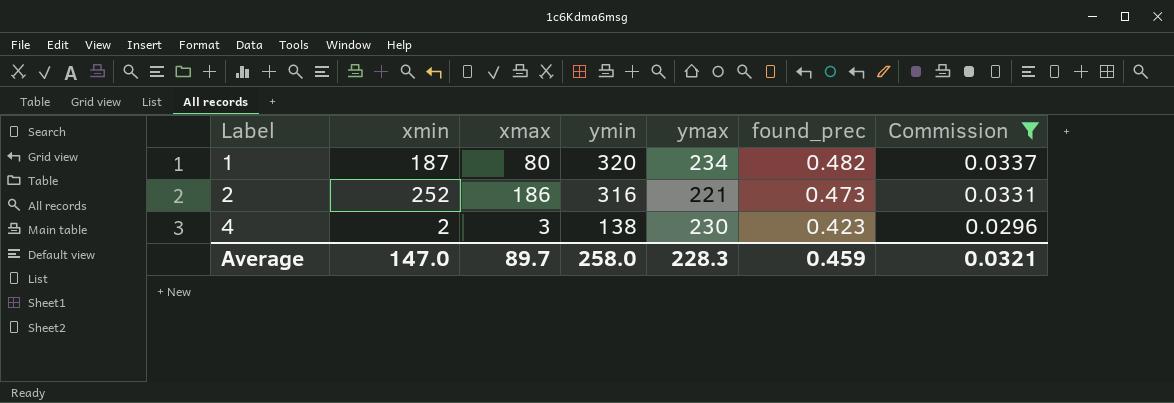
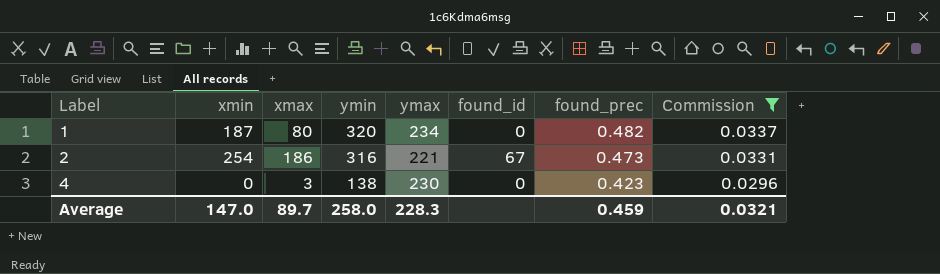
column found_id | position: none -> 6
2 | xmin: 252 -> 254
4 | xmin: 2 -> 0

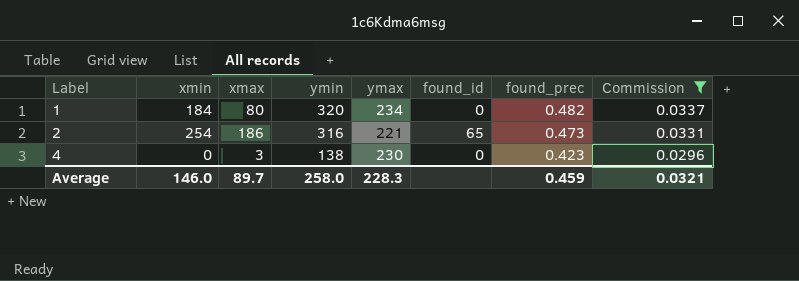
1 | xmin: 187 -> 184
2 | found_id: 67 -> 65
Average | xmin: 147.0 -> 146.0

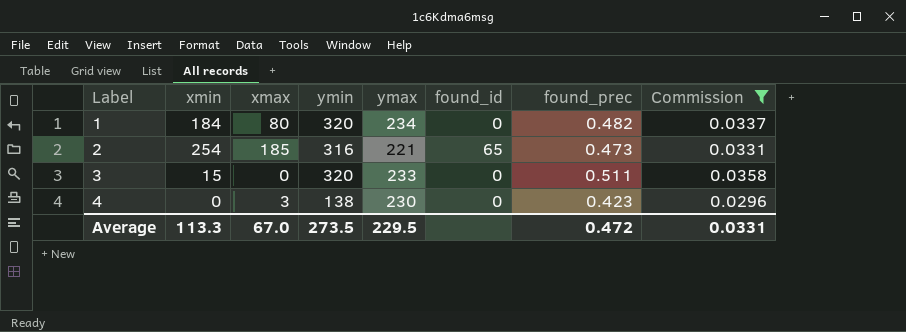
2 | xmax: 186 -> 185
row 3: none -> 15 | 0 | 320 | 233 | 0 | 0.511 | 0.0358
Average | xmin: 146.0 -> 113.3
Average | xmax: 89.7 -> 67.0
Average | ymin: 258.0 -> 273.5
Average | ymax: 228.3 -> 229.5
Average | found_prec: 0.459 -> 0.472
Average | Commission: 0.0321 -> 0.0331

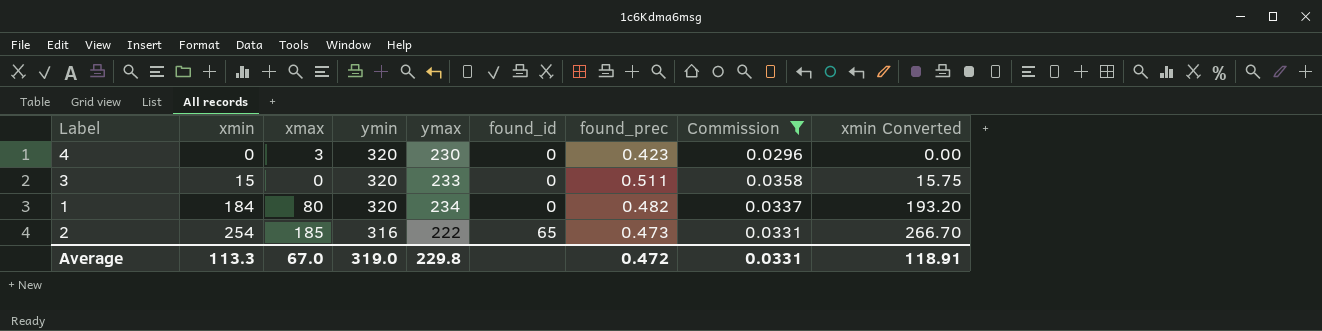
row order: Label ascending -> xmin ascending
column xmin Converted | formula: none -> [xmin] * 1.05
4 | ymin: 138 -> 320
2 | ymax: 221 -> 222
Average | ymin: 273.5 -> 319.0
Average | ymax: 229.5 -> 229.8

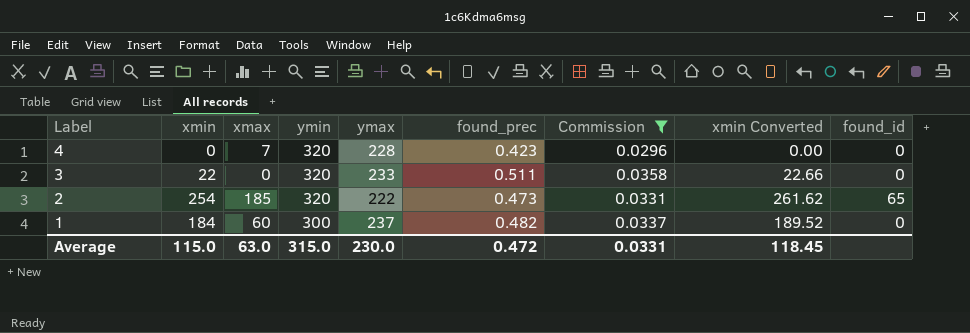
row order: xmin ascending -> Label descending
column xmin Converted | formula: [xmin] * 1.05 -> [xmin] * 1.03
column found_id | position: 6 -> 9
4 | xmax: 3 -> 7
4 | ymax: 230 -> 228
3 | xmin: 15 -> 22
2 | ymin: 316 -> 320
1 | xmax: 80 -> 60
1 | ymin: 320 -> 300
1 | ymax: 234 -> 237
Average | xmin: 113.3 -> 115.0
Average | xmax: 67.0 -> 63.0
Average | ymin: 319.0 -> 315.0
Average | ymax: 229.8 -> 230.0
Average | xmin Converted: 118.91 -> 118.45

